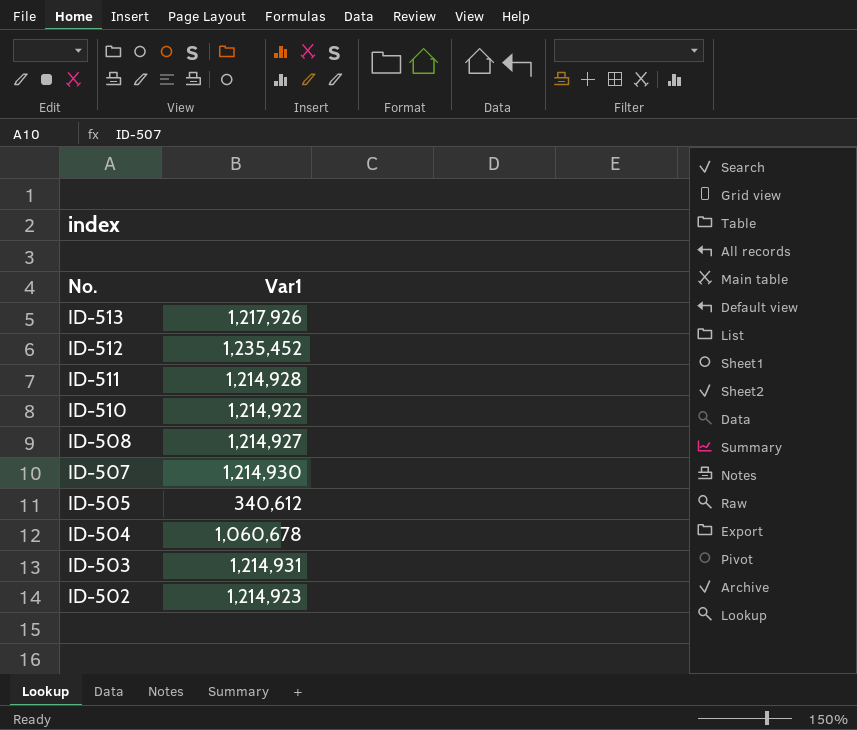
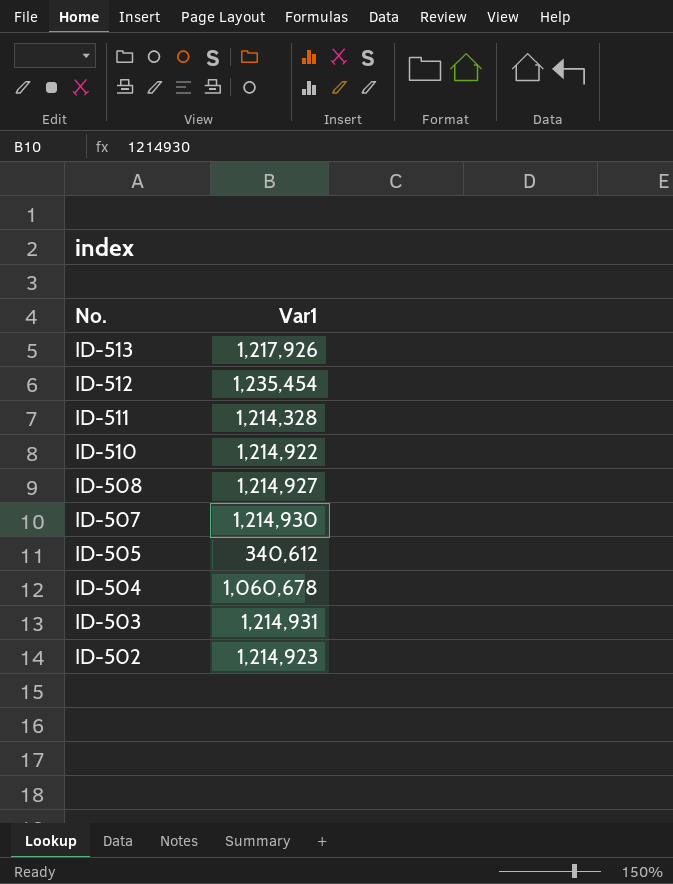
ID-512 | Var1: 1,235,452 -> 1,235,454
ID-511 | Var1: 1,214,928 -> 1,214,328

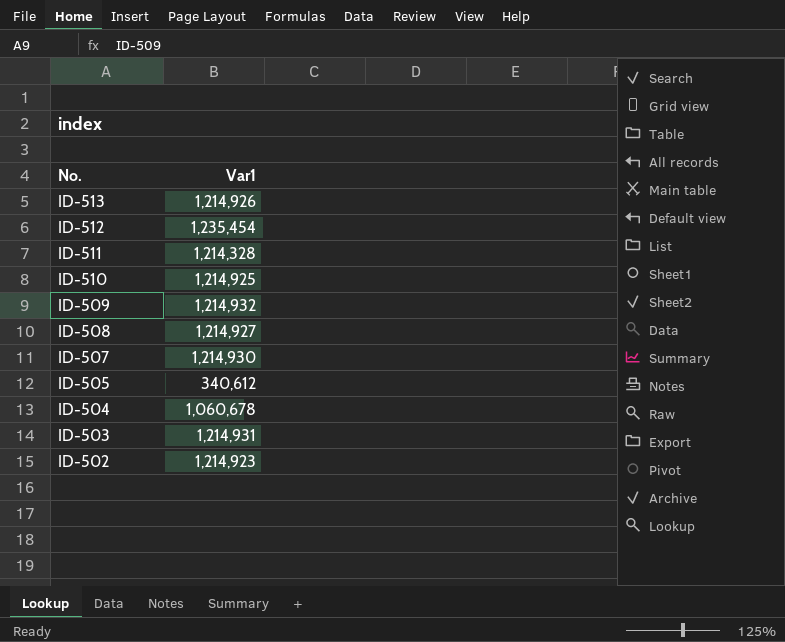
ID-513 | Var1: 1,217,926 -> 1,214,926
ID-510 | Var1: 1,214,922 -> 1,214,925
row ID-509: none -> 1,214,932

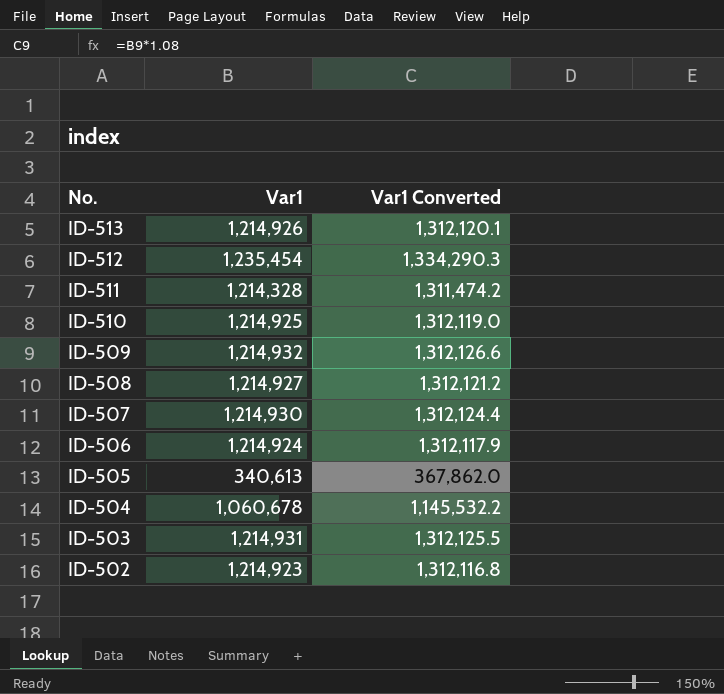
column Var1 Converted | formula: none -> [Var1] * 1.08
row ID-506: none -> 1,214,924 | 1,312,117.9
ID-505 | Var1: 340,612 -> 340,613

